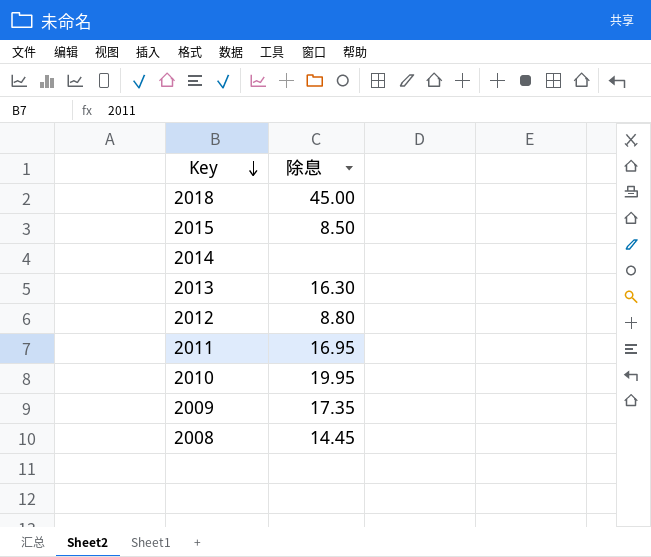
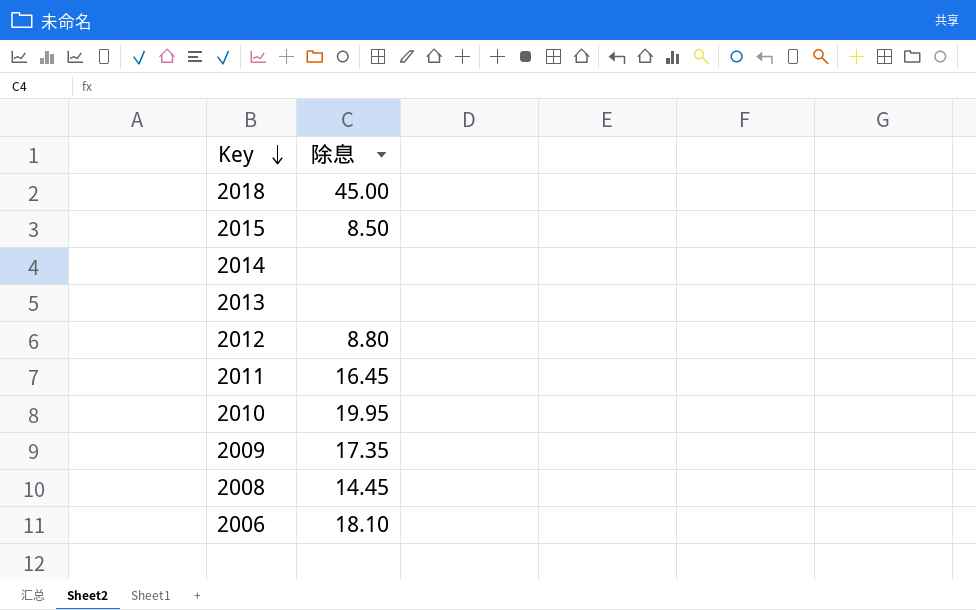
2013 | 除息: 16.30 -> none
2011 | 除息: 16.95 -> 16.45
row 2006: none -> 18.10

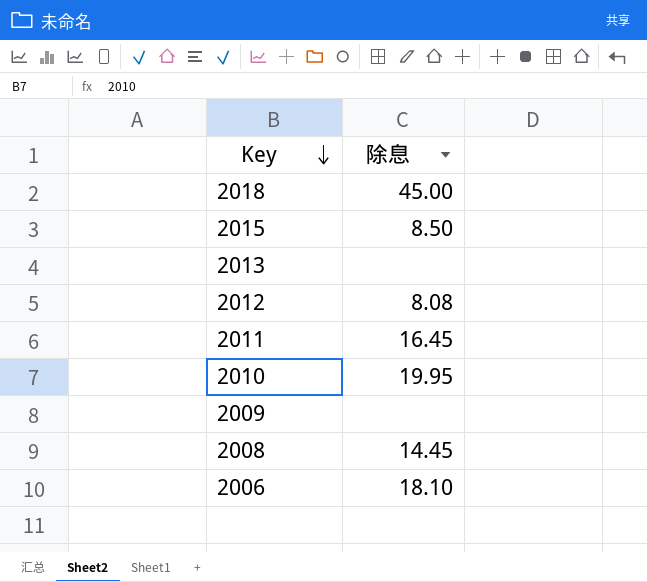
row 2014: none -> none
2012 | 除息: 8.80 -> 8.08
2009 | 除息: 17.35 -> none

